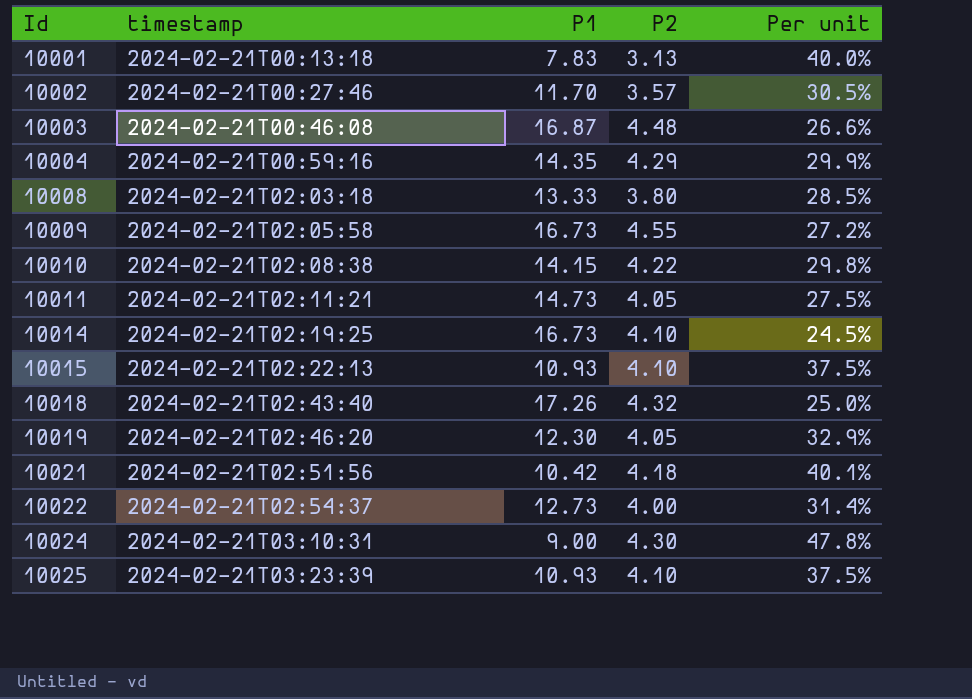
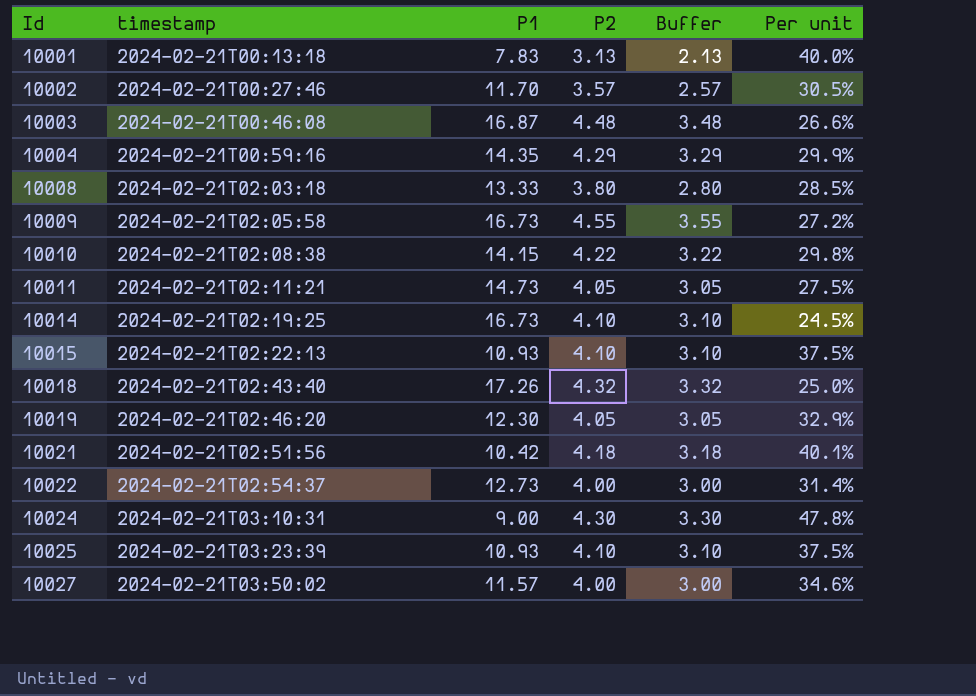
column Buffer | formula: none -> [P2] - 1
row 10027: none -> 2024-02-21T03:50:02 | 11.57 | 4.00 | 3.00 | 34.6%

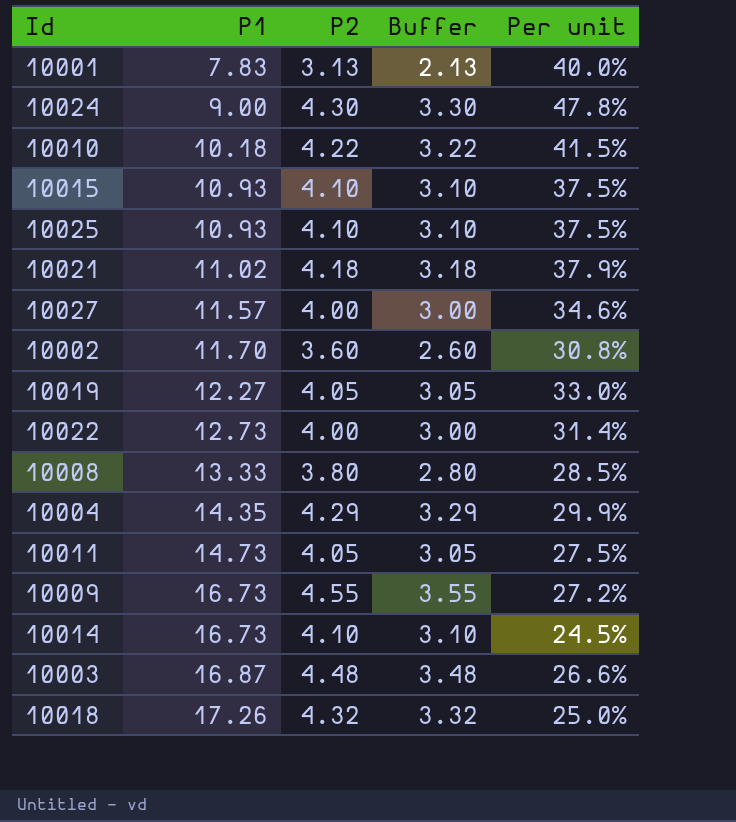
row order: Id ascending -> P1 ascending
column timestamp | position: 2 -> none
10010 | P1: 14.15 -> 10.18
10010 | Per unit: 29.8% -> 41.5%
10021 | P1: 10.42 -> 11.02
10021 | Per unit: 40.1% -> 37.9%
10002 | P2: 3.57 -> 3.60
10002 | Buffer: 2.57 -> 2.60
10002 | Per unit: 30.5% -> 30.8%
10019 | P1: 12.30 -> 12.27
10019 | Per unit: 32.9% -> 33.0%

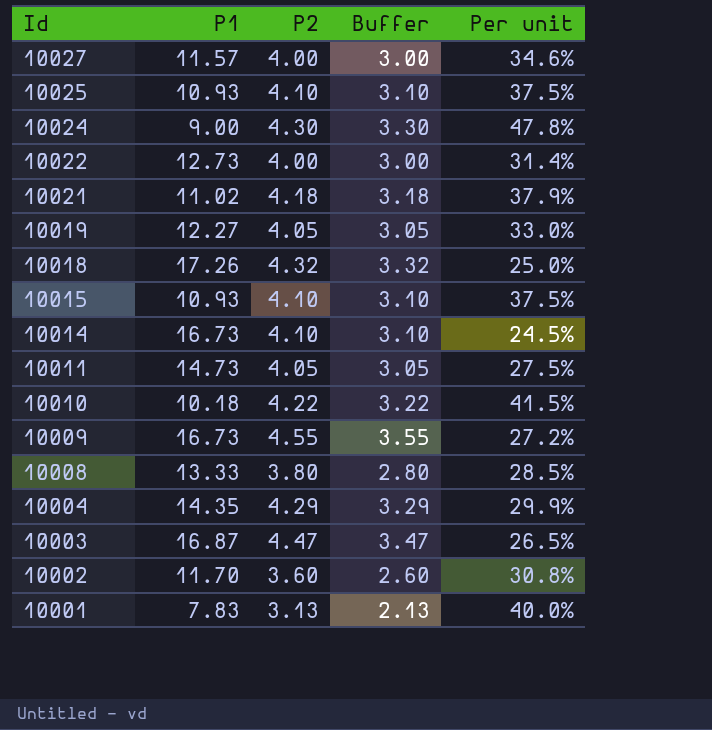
row order: P1 ascending -> Id descending
10003 | P2: 4.48 -> 4.47
10003 | Buffer: 3.48 -> 3.47
10003 | Per unit: 26.6% -> 26.5%

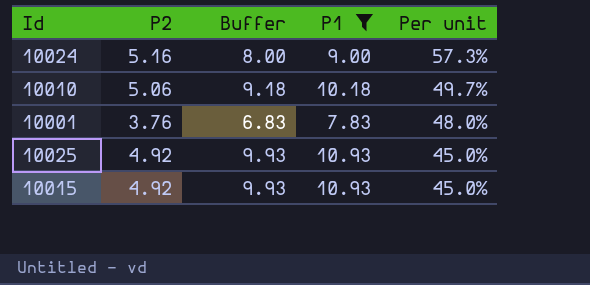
filter: none -> P1 <= 10.93
row order: Id descending -> Per unit descending
column Buffer | formula: [P2] - 1 -> [P1] - 1
column P1 | position: 2 -> 4
10024 | P2: 4.30 -> 5.16
10024 | Per unit: 47.8% -> 57.3%
10010 | P2: 4.22 -> 5.06
10010 | Per unit: 41.5% -> 49.7%
10001 | P2: 3.13 -> 3.76
10001 | Per unit: 40.0% -> 48.0%
10025 | P2: 4.10 -> 4.92
10025 | Per unit: 37.5% -> 45.0%
10015 | P2: 4.10 -> 4.92
10015 | Per unit: 37.5% -> 45.0%

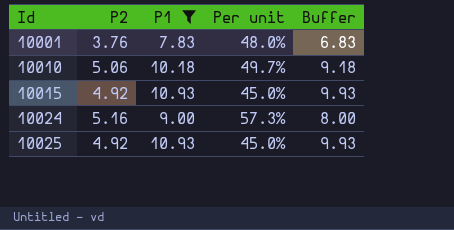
row order: Per unit descending -> Id ascending
column Buffer | position: 3 -> 5

